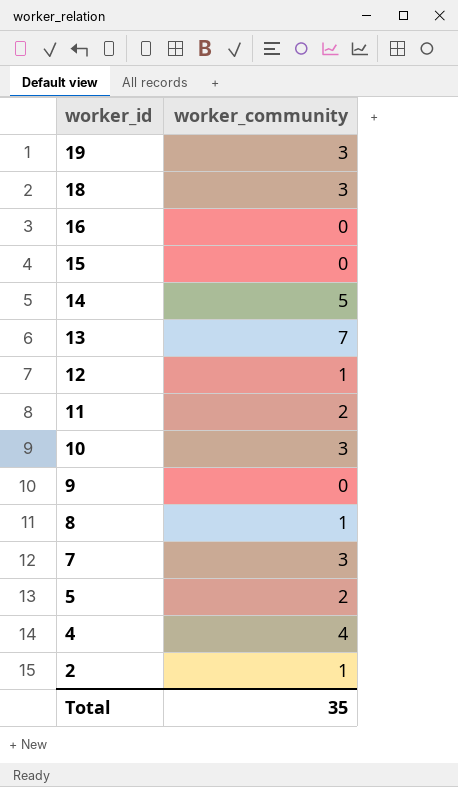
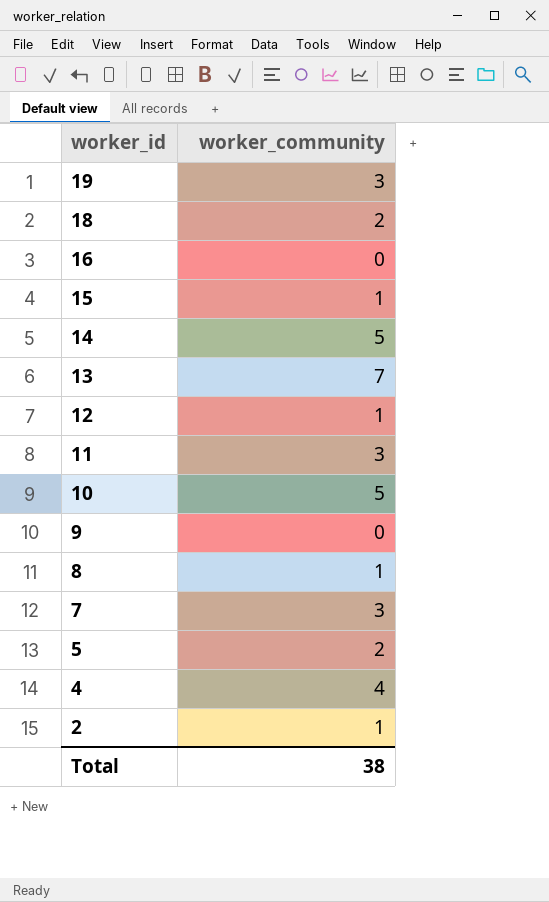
18 | worker_community: 3 -> 2
15 | worker_community: 0 -> 1
11 | worker_community: 2 -> 3
10 | worker_community: 3 -> 5
Total | worker_community: 35 -> 38

